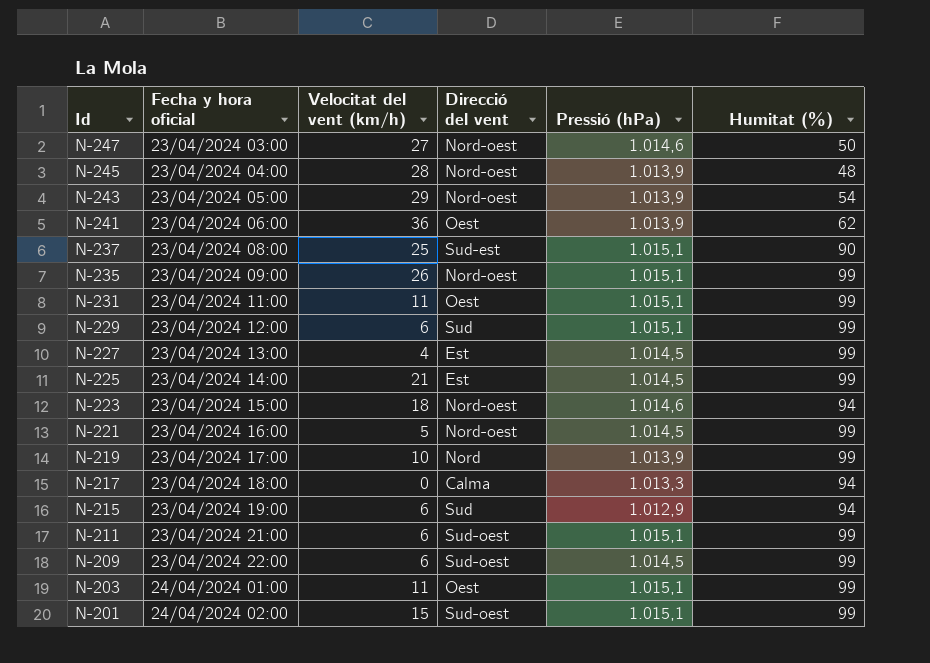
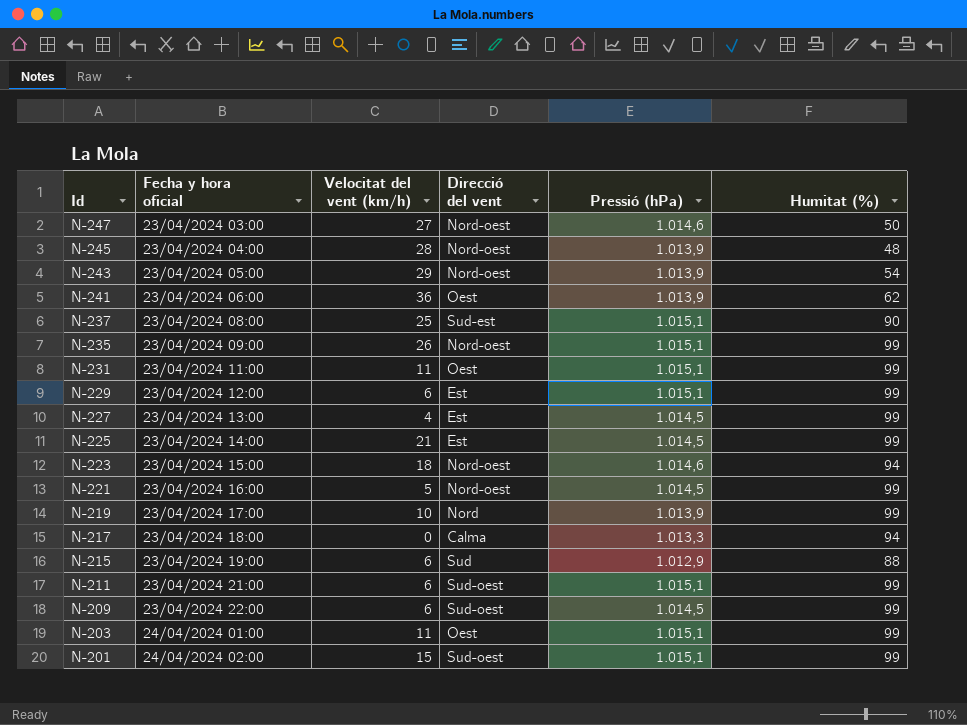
N-229 | Direcció del vent: Sud -> Est
N-215 | Humitat (%): 94 -> 88

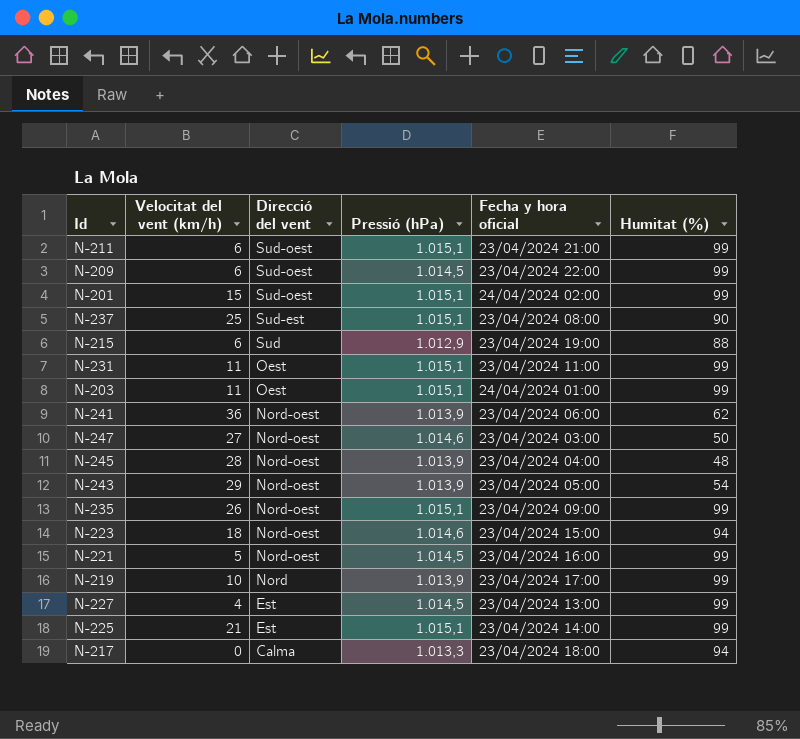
row order: Id descending -> Direcció del vent descending
column Fecha y hora oficial | position: 2 -> 5
row N-229: 23/04/2024 12:00 | 6 | Est | 1.015,1 | 99 -> none
N-241 | Direcció del vent: Oest -> Nord-oest
N-225 | Pressió (hPa): 1.014,5 -> 1.015,1

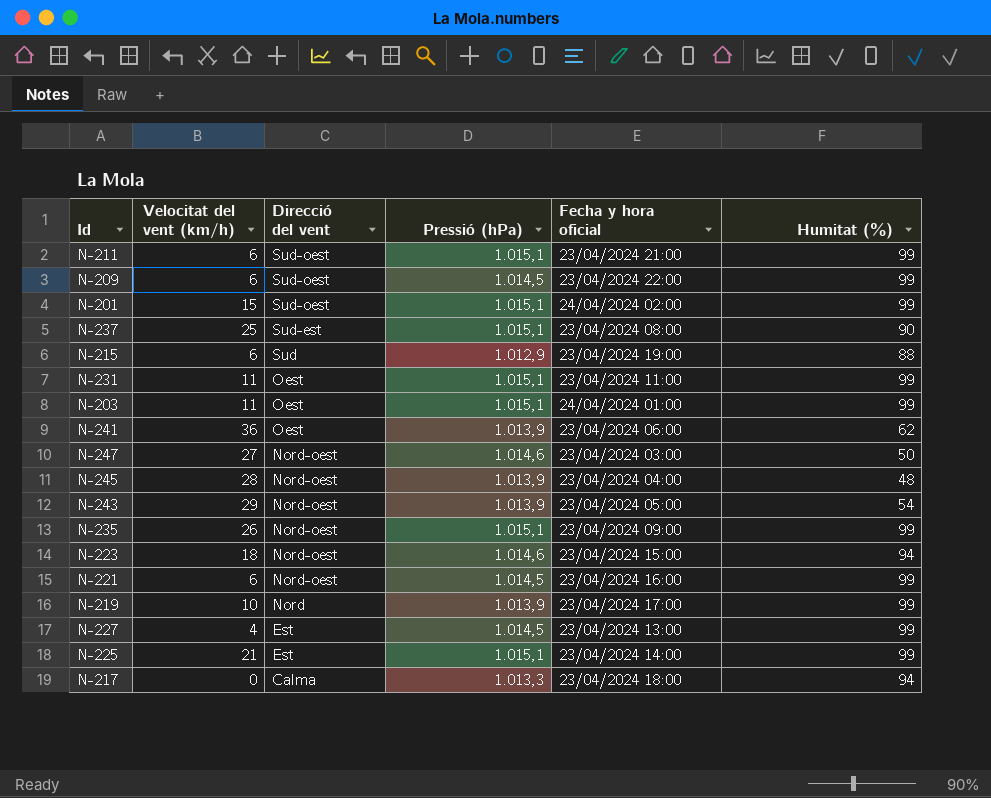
N-241 | Direcció del vent: Nord-oest -> Oest
N-221 | Velocitat del vent (km/h): 5 -> 6

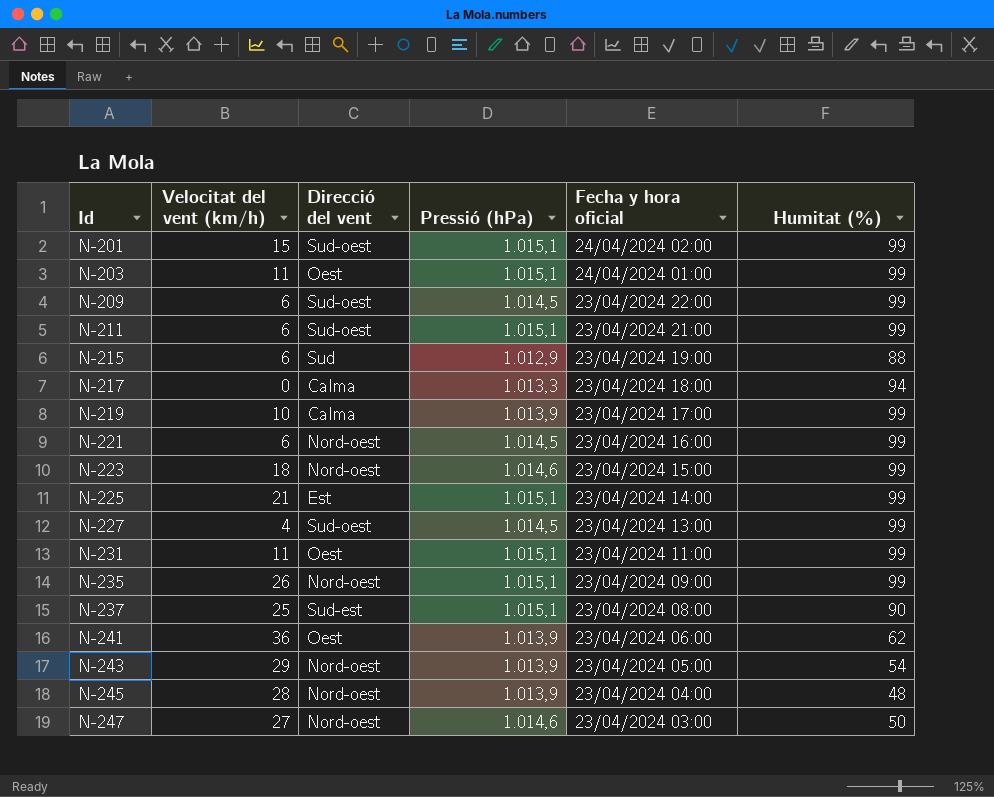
row order: Direcció del vent descending -> Id ascending
N-219 | Direcció del vent: Nord -> Calma
N-223 | Humitat (%): 94 -> 99
N-227 | Direcció del vent: Est -> Sud-oest

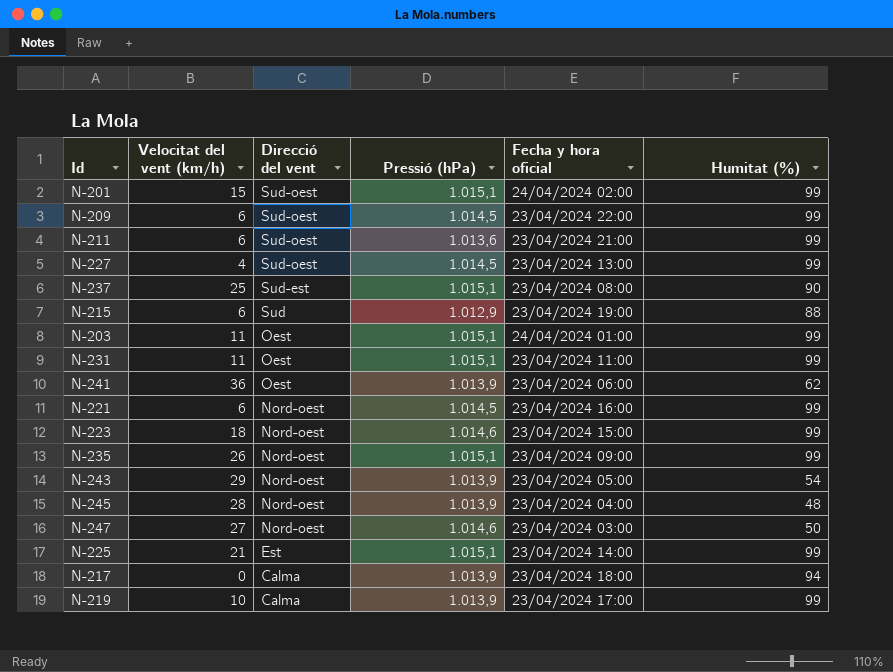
row order: Id ascending -> Direcció del vent descending
N-211 | Pressió (hPa): 1.015,1 -> 1.013,6
N-217 | Pressió (hPa): 1.013,3 -> 1.013,9

